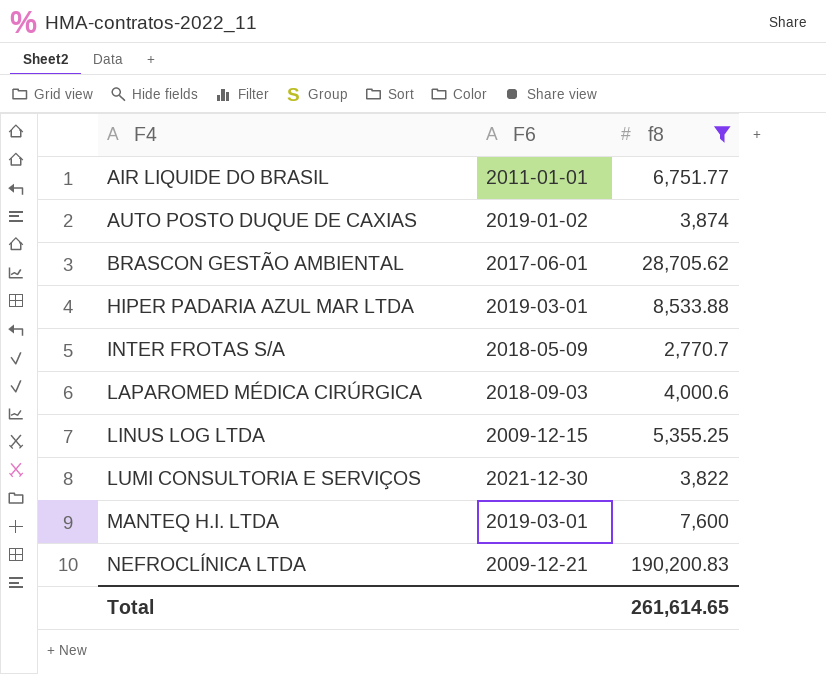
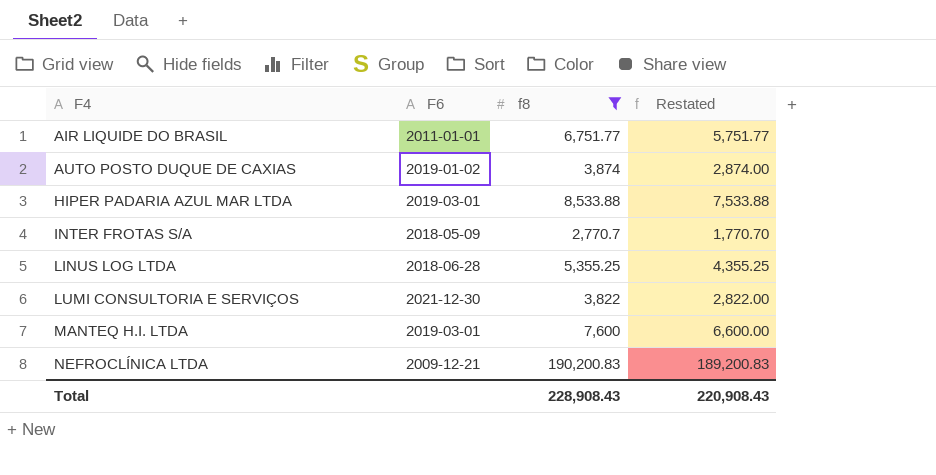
column Restated | formula: none -> [f8] - 1000
row BRASCON GESTÃO AMBIENTAL: 2017-06-01 | 28,705.62 -> none
row LAPAROMED MÉDICA CIRÚRGICA: 2018-09-03 | 4,000.6 -> none
LINUS LOG LTDA | F6: 2009-12-15 -> 2018-06-28
Total | f8: 261,614.65 -> 228,908.43

